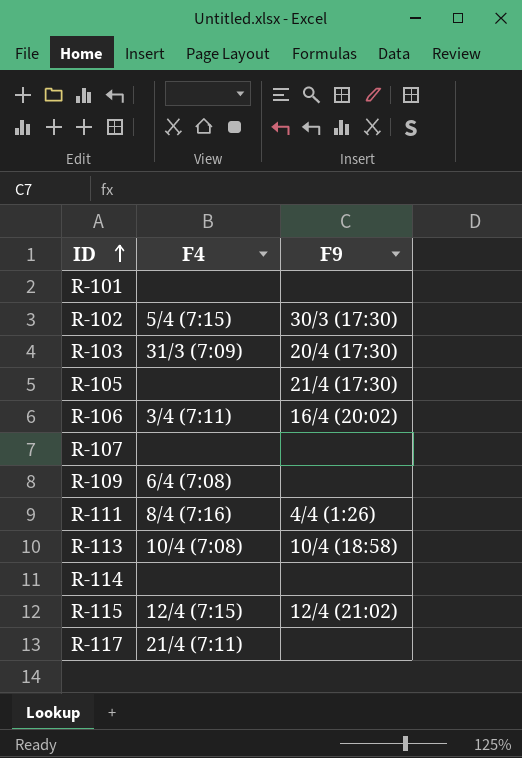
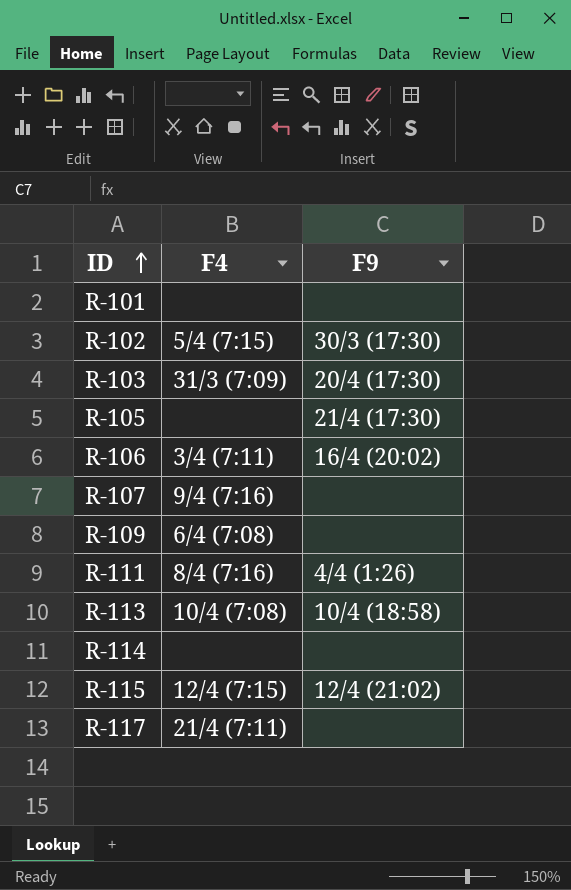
R-107 | F4: none -> 9/4 (7:16)

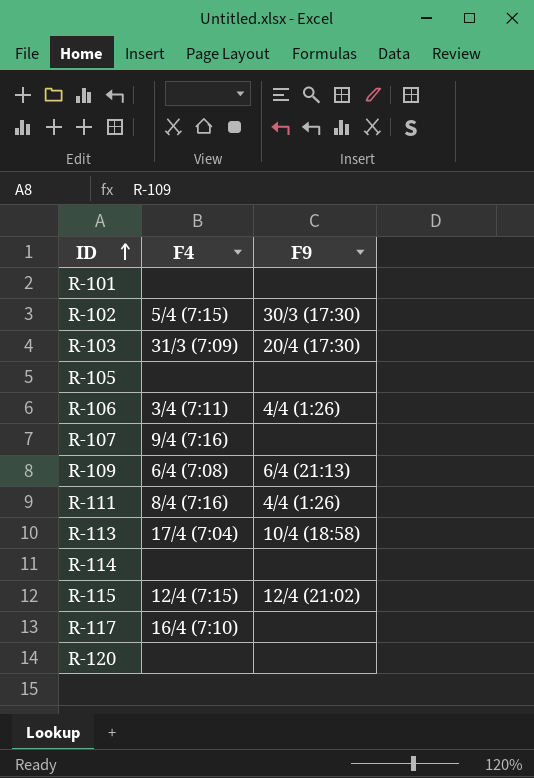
R-105 | F9: 21/4 (17:30) -> none
R-106 | F9: 16/4 (20:02) -> 4/4 (1:26)
R-109 | F9: none -> 6/4 (21:13)
R-113 | F4: 10/4 (7:08) -> 17/4 (7:04)
R-117 | F4: 21/4 (7:11) -> 16/4 (7:10)
row R-120: none -> none | none

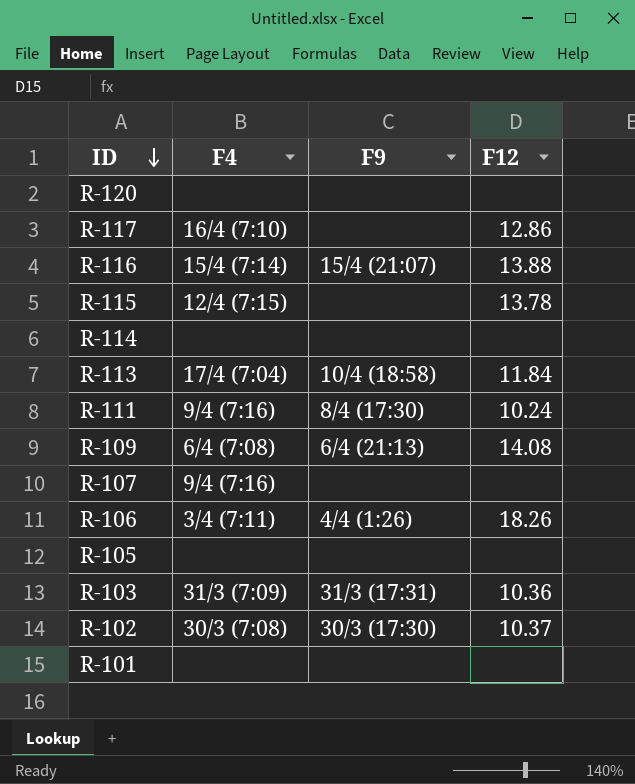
row order: ID ascending -> ID descending
column F12 | position: none -> 4
row R-116: none -> 15/4 (7:14) | 15/4 (21:07) | 13.88
R-115 | F9: 12/4 (21:02) -> none
R-111 | F4: 8/4 (7:16) -> 9/4 (7:16)
R-111 | F9: 4/4 (1:26) -> 8/4 (17:30)
R-103 | F9: 20/4 (17:30) -> 31/3 (17:31)
R-102 | F4: 5/4 (7:15) -> 30/3 (7:08)

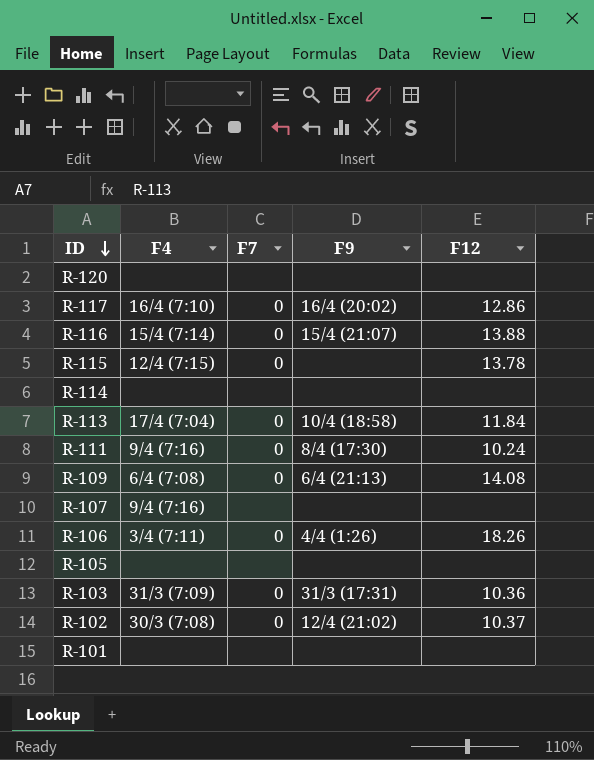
column F7 | position: none -> 3
R-117 | F9: none -> 16/4 (20:02)
R-102 | F9: 30/3 (17:30) -> 12/4 (21:02)

